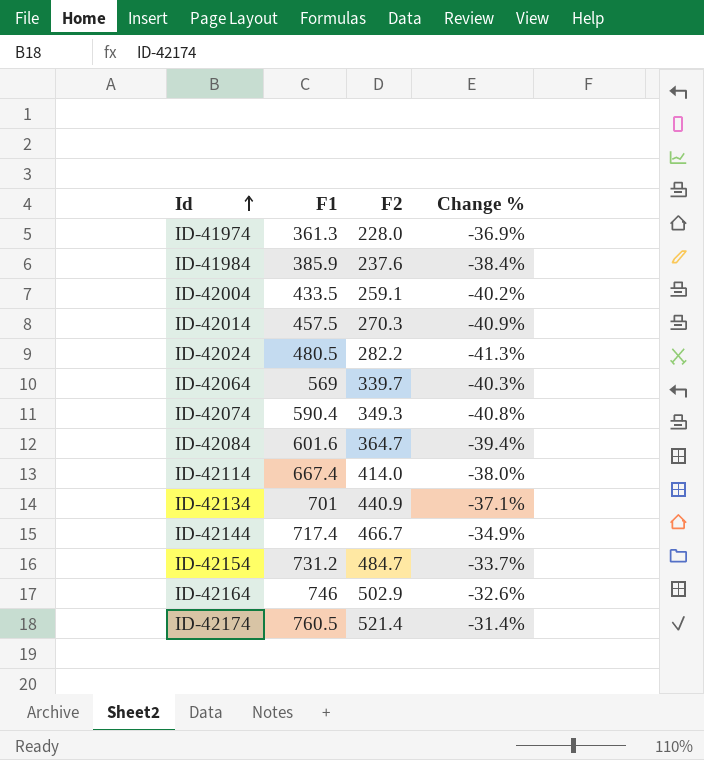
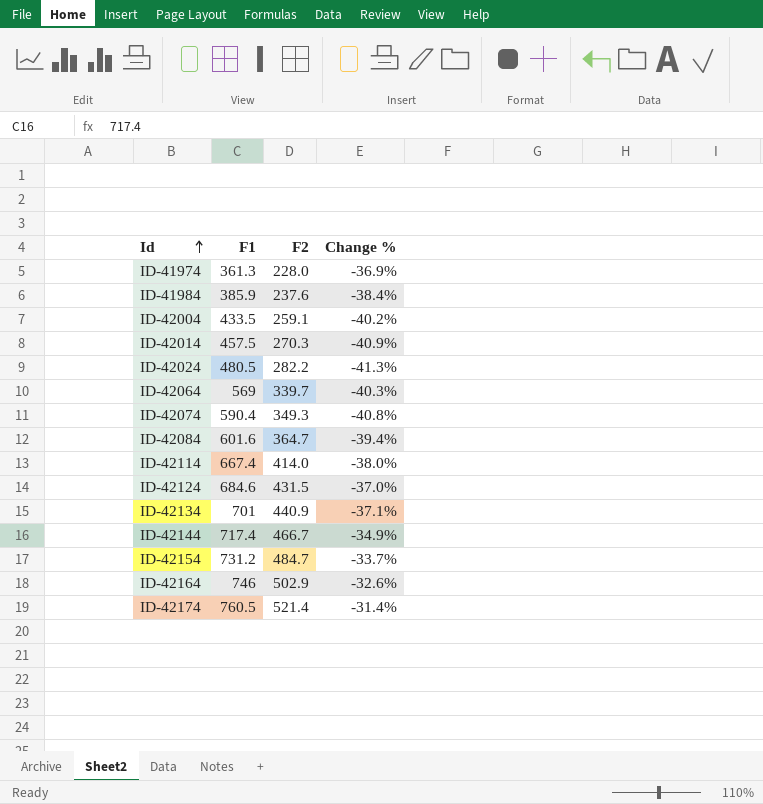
row ID-42124: none -> 684.6 | 431.5 | -37.0%

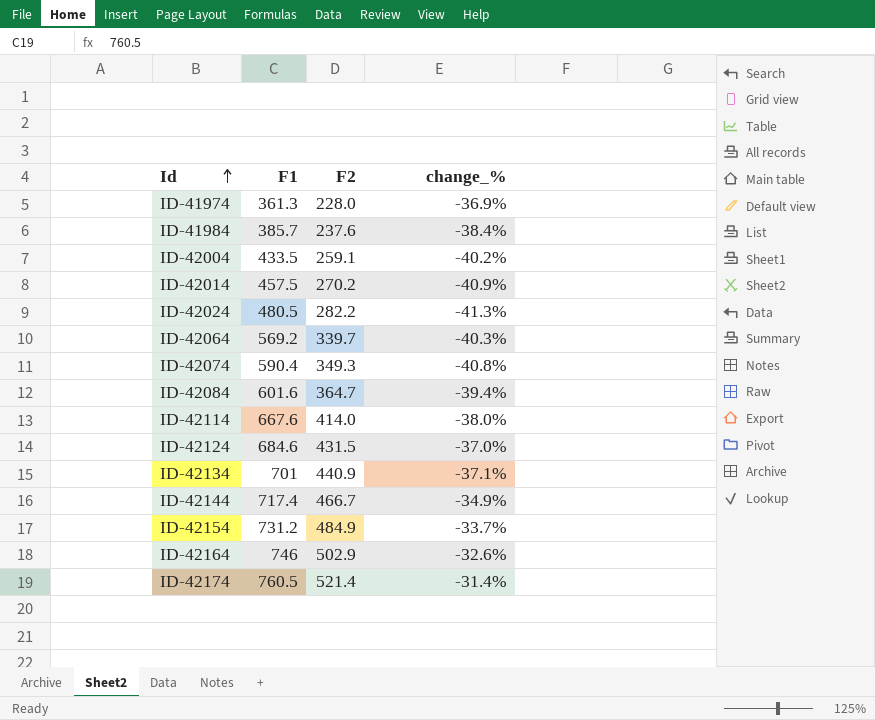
column name: Change % -> change_%
ID-41984 | F1: 385.9 -> 385.7
ID-42014 | F2: 270.3 -> 270.2
ID-42064 | F1: 569 -> 569.2
ID-42114 | F1: 667.4 -> 667.6
ID-42154 | F2: 484.7 -> 484.9

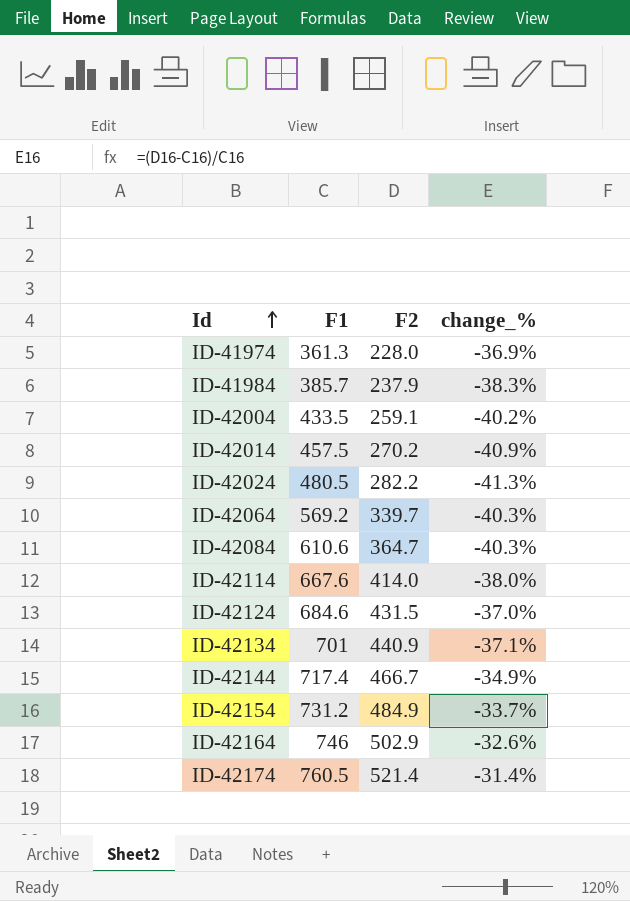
row ID-42074: 590.4 | 349.3 | -40.8% -> none
ID-41984 | F2: 237.6 -> 237.9
ID-41984 | change_%: -38.4% -> -38.3%
ID-42084 | F1: 601.6 -> 610.6
ID-42084 | change_%: -39.4% -> -40.3%

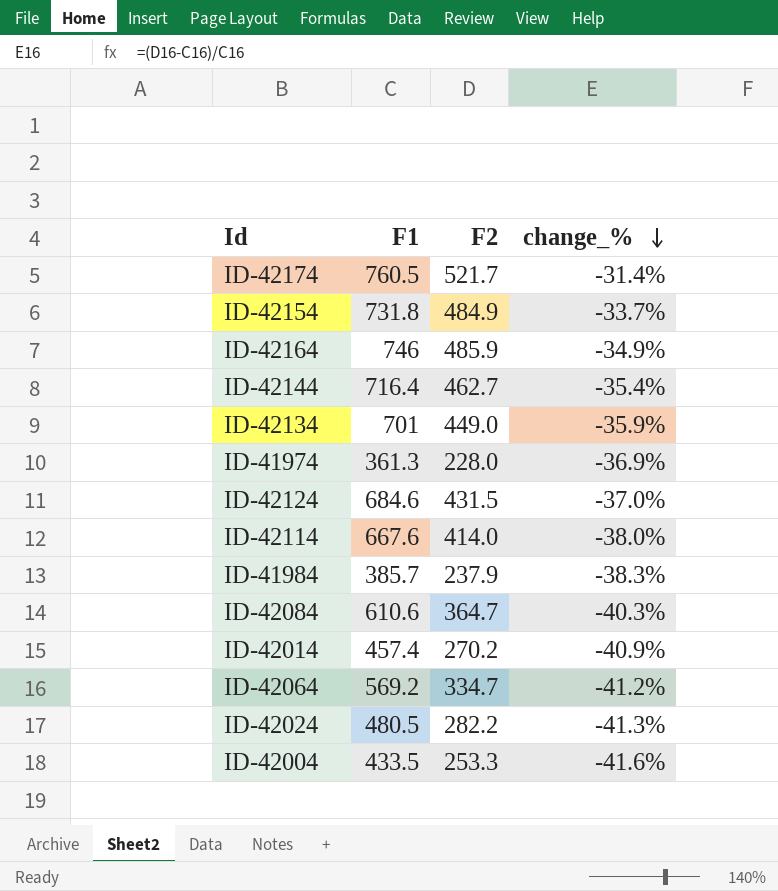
row order: Id ascending -> change_% descending
ID-42174 | F2: 521.4 -> 521.7
ID-42154 | F1: 731.2 -> 731.8
ID-42164 | F2: 502.9 -> 485.9
ID-42164 | change_%: -32.6% -> -34.9%
ID-42144 | F1: 717.4 -> 716.4
ID-42144 | F2: 466.7 -> 462.7
ID-42144 | change_%: -34.9% -> -35.4%
ID-42134 | F2: 440.9 -> 449.0
ID-42134 | change_%: -37.1% -> -35.9%
ID-42014 | F1: 457.5 -> 457.4
ID-42064 | F2: 339.7 -> 334.7
ID-42064 | change_%: -40.3% -> -41.2%
ID-42004 | F2: 259.1 -> 253.3
ID-42004 | change_%: -40.2% -> -41.6%

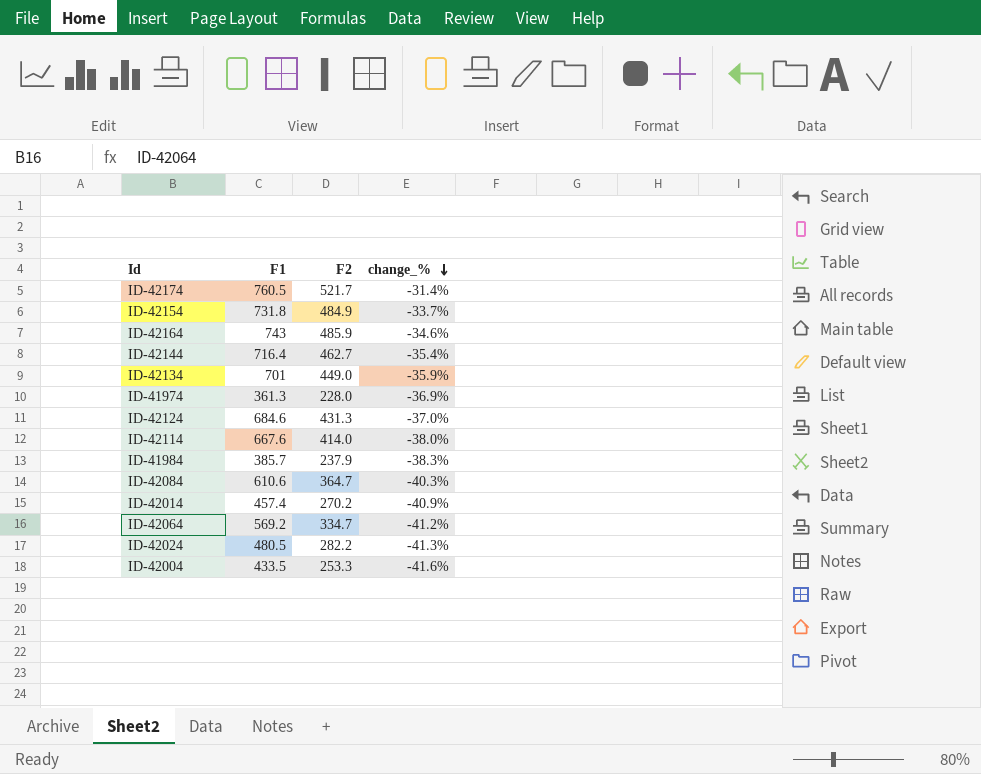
ID-42164 | F1: 746 -> 743
ID-42164 | change_%: -34.9% -> -34.6%
ID-42124 | F2: 431.5 -> 431.3

